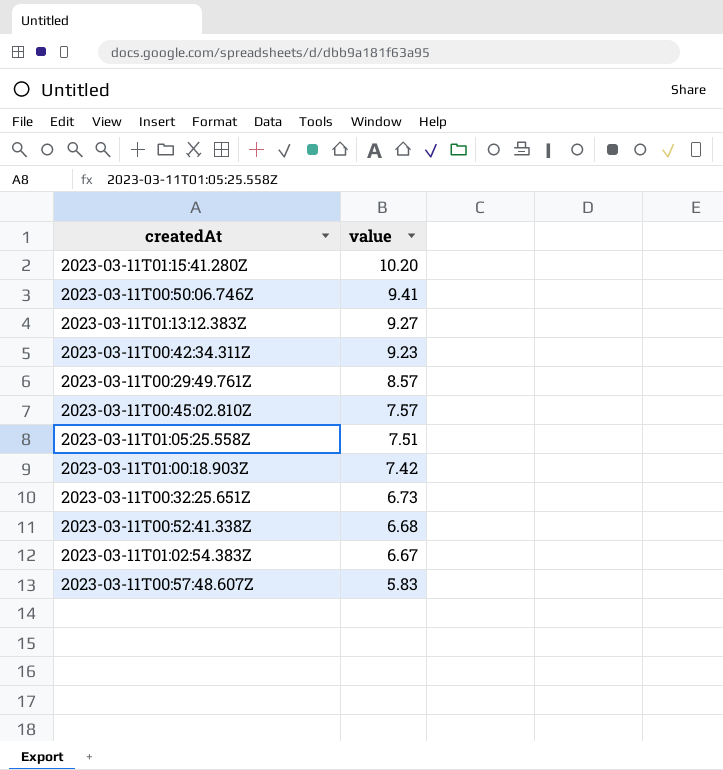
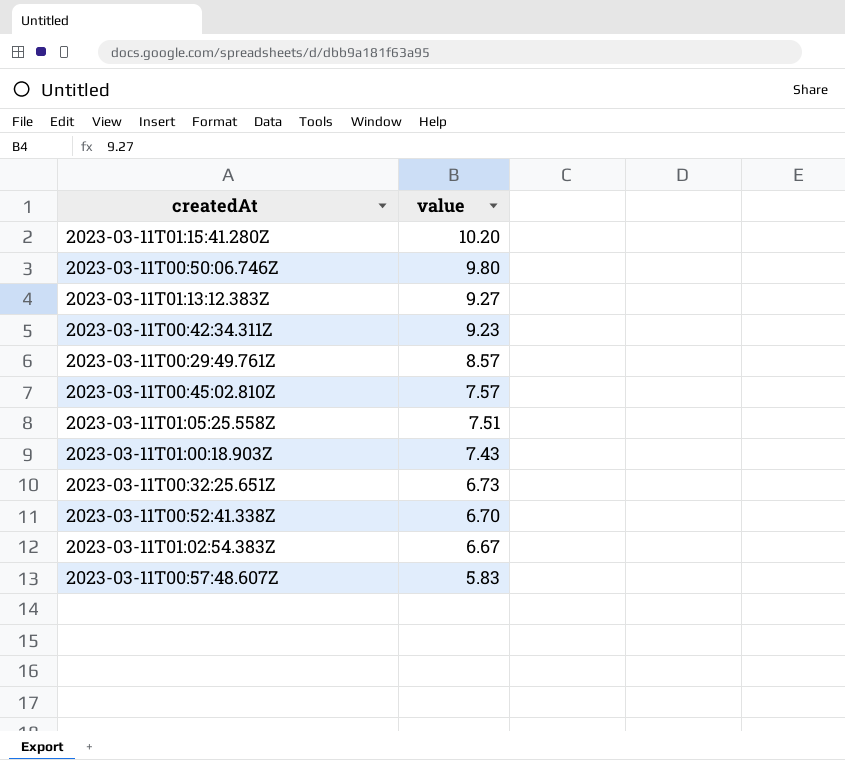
2023-03-11T00:50:06.746Z | value: 9.41 -> 9.80
2023-03-11T01:00:18.903Z | value: 7.42 -> 7.43
2023-03-11T00:52:41.338Z | value: 6.68 -> 6.70

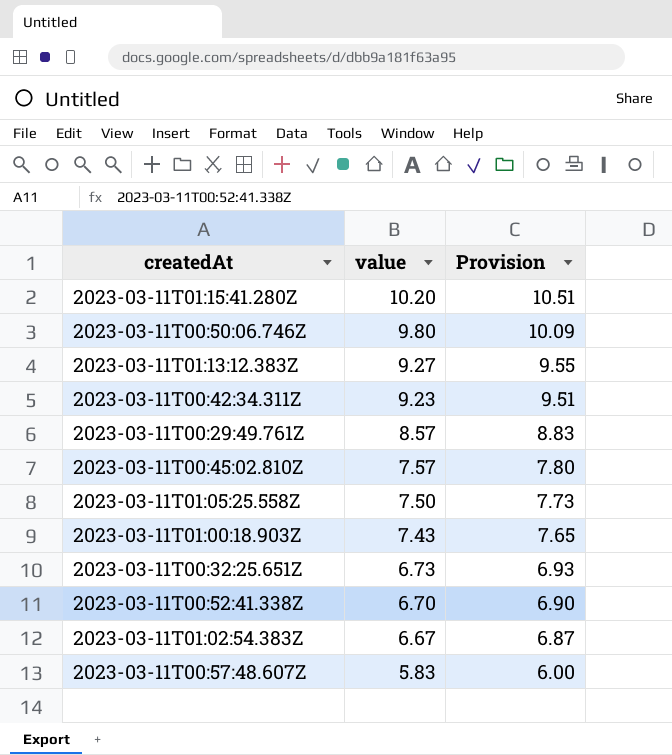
column Provision | formula: none -> [value] * 1.03
2023-03-11T01:05:25.558Z | value: 7.51 -> 7.50

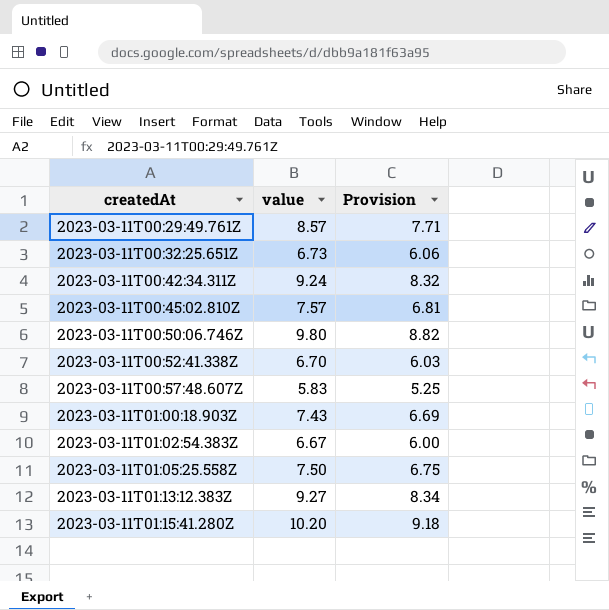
row order: value descending -> createdAt ascending
column Provision | formula: [value] * 1.03 -> [value] * 0.9
2023-03-11T00:42:34.311Z | value: 9.23 -> 9.24

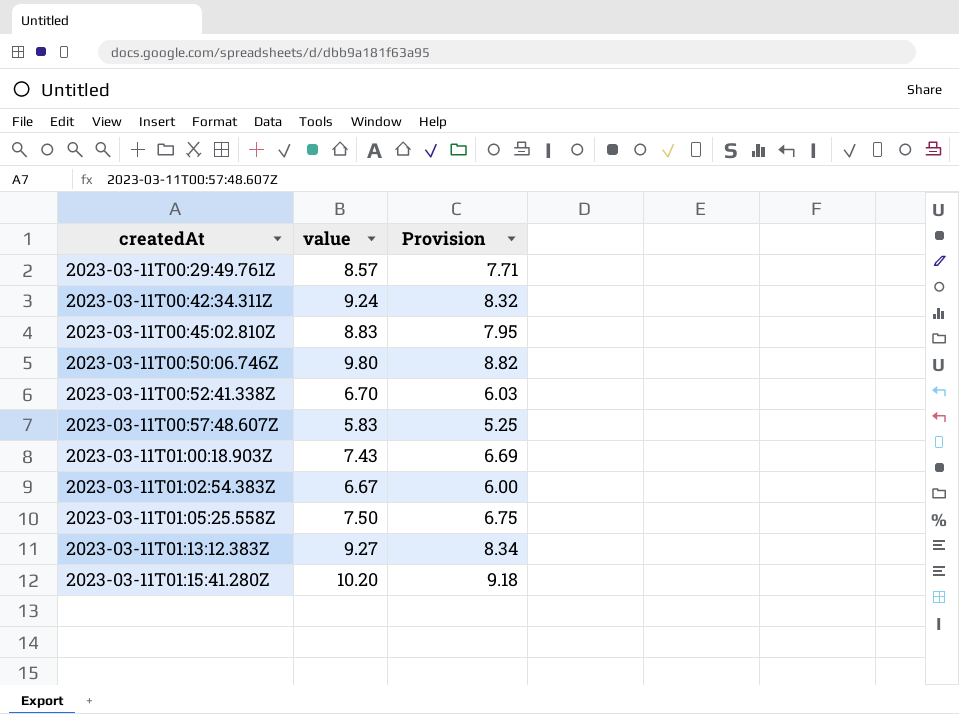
row 2023-03-11T00:32:25.651Z: 6.73 | 6.06 -> none
2023-03-11T00:45:02.810Z | value: 7.57 -> 8.83
2023-03-11T00:45:02.810Z | Provision: 6.81 -> 7.95

